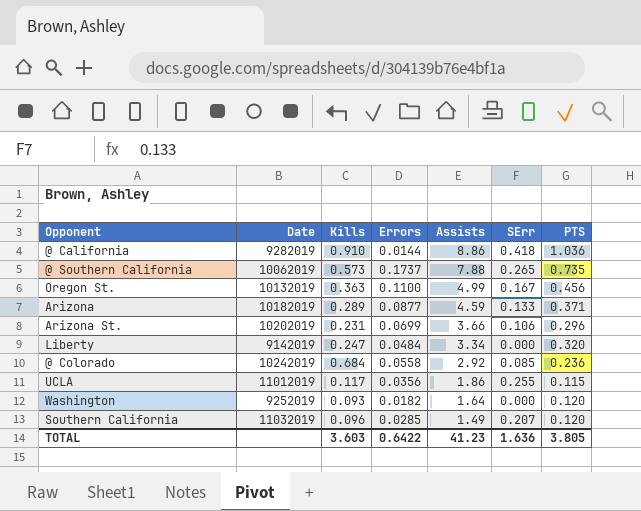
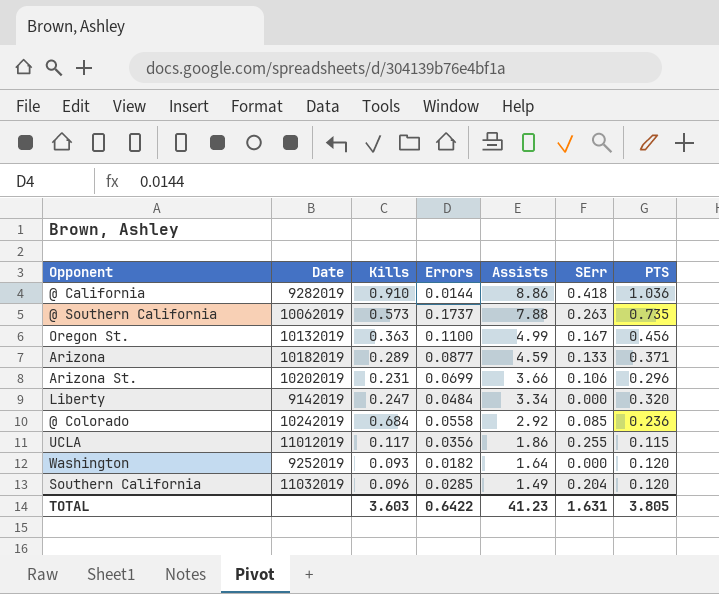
@ Southern California | SErr: 0.265 -> 0.263
Southern California | SErr: 0.207 -> 0.204
TOTAL | SErr: 1.636 -> 1.631

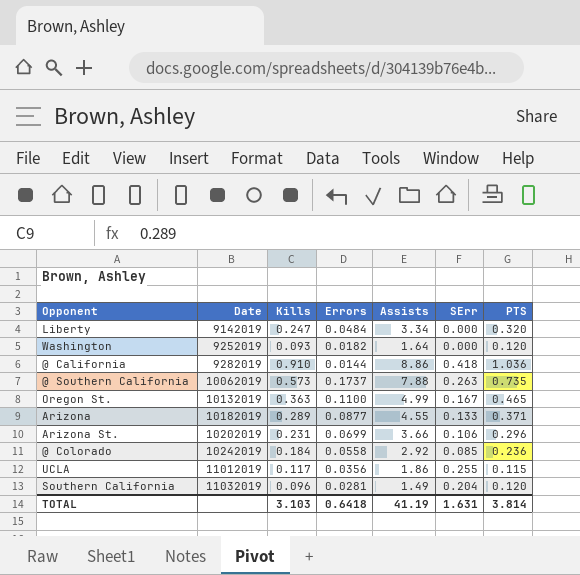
row order: Assists descending -> Date ascending
Oregon St. | PTS: 0.456 -> 0.465
Arizona | Assists: 4.59 -> 4.55
@ Colorado | Kills: 0.684 -> 0.184
Southern California | Errors: 0.0285 -> 0.0281
TOTAL | Kills: 3.603 -> 3.103
TOTAL | Errors: 0.6422 -> 0.6418
TOTAL | Assists: 41.23 -> 41.19
TOTAL | PTS: 3.805 -> 3.814

